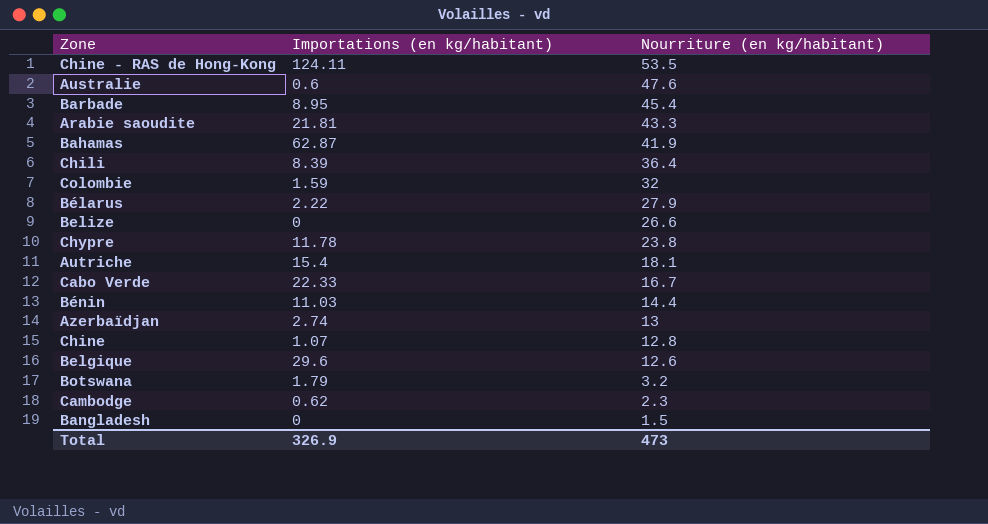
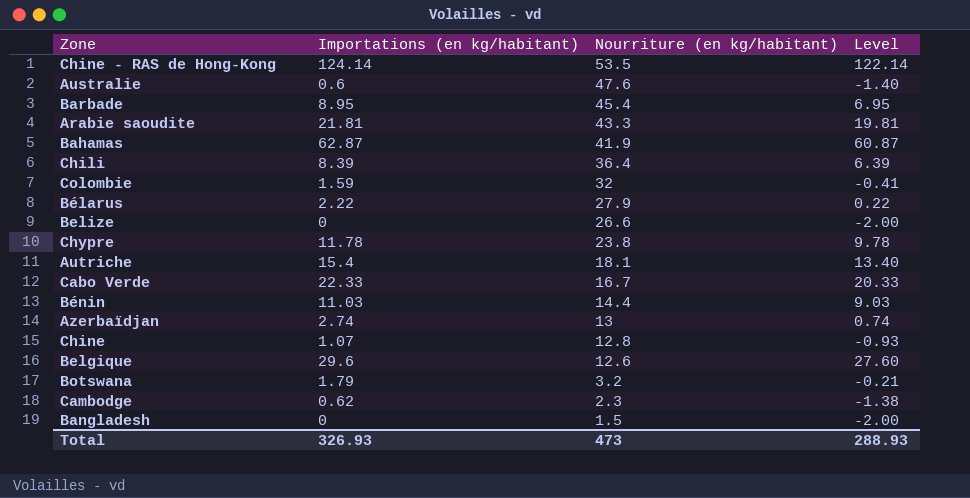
column Level | formula: none -> [Importations (en kg/habitant)] - 2
Chine - RAS de Hong-Kong | Importations (en kg/habitant): 124.11 -> 124.14
Total | Importations (en kg/habitant): 326.9 -> 326.93

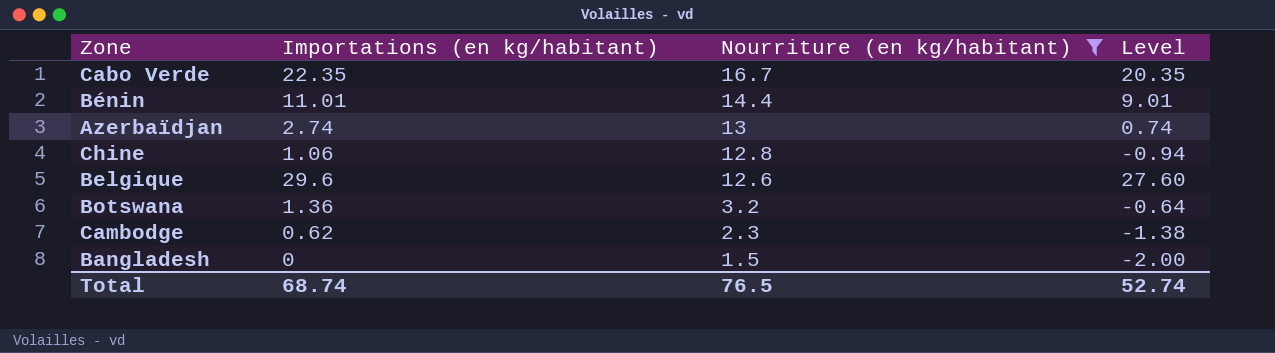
filter: none -> Nourriture (en kg/habitant) <= 16.7
Cabo Verde | Importations (en kg/habitant): 22.33 -> 22.35
Cabo Verde | Level: 20.33 -> 20.35
Bénin | Importations (en kg/habitant): 11.03 -> 11.01
Bénin | Level: 9.03 -> 9.01
Chine | Importations (en kg/habitant): 1.07 -> 1.06
Chine | Level: -0.93 -> -0.94
Botswana | Importations (en kg/habitant): 1.79 -> 1.36
Botswana | Level: -0.21 -> -0.64
Total | Importations (en kg/habitant): 326.93 -> 68.74
Total | Nourriture (en kg/habitant): 473 -> 76.5
Total | Level: 288.93 -> 52.74

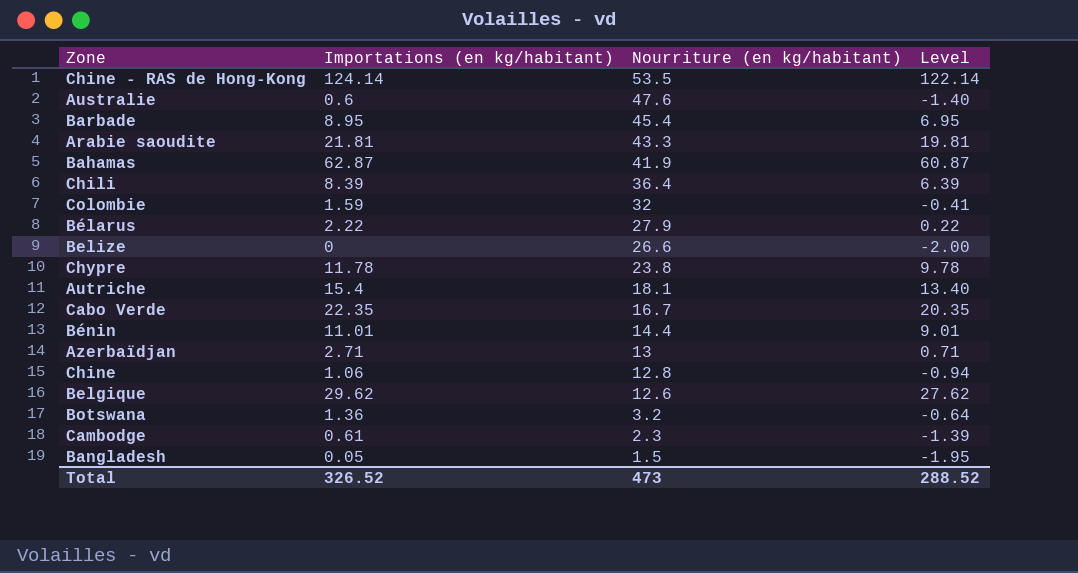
filter: Nourriture (en kg/habitant) <= 16.7 -> none
Azerbaïdjan | Importations (en kg/habitant): 2.74 -> 2.71
Azerbaïdjan | Level: 0.74 -> 0.71
Belgique | Importations (en kg/habitant): 29.6 -> 29.62
Belgique | Level: 27.60 -> 27.62
Cambodge | Importations (en kg/habitant): 0.62 -> 0.61
Cambodge | Level: -1.38 -> -1.39
Bangladesh | Importations (en kg/habitant): 0 -> 0.05
Bangladesh | Level: -2.00 -> -1.95
Total | Importations (en kg/habitant): 68.74 -> 326.52
Total | Nourriture (en kg/habitant): 76.5 -> 473
Total | Level: 52.74 -> 288.52

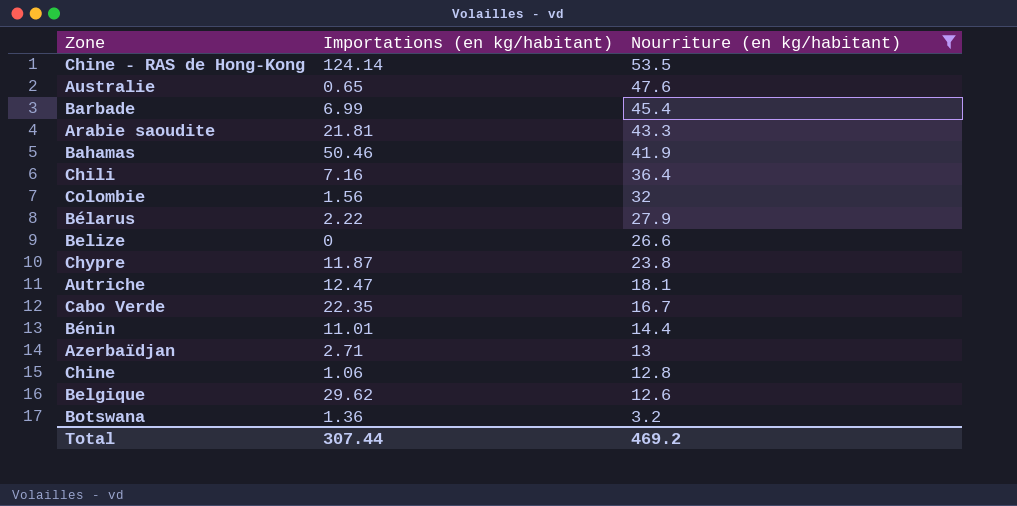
filter: none -> Nourriture (en kg/habitant) >= 3.2
column Level | formula: [Importations (en kg/habitant)] - 2 -> none
Australie | Importations (en kg/habitant): 0.6 -> 0.65
Barbade | Importations (en kg/habitant): 8.95 -> 6.99
Bahamas | Importations (en kg/habitant): 62.87 -> 50.46
Chili | Importations (en kg/habitant): 8.39 -> 7.16
Colombie | Importations (en kg/habitant): 1.59 -> 1.56
Chypre | Importations (en kg/habitant): 11.78 -> 11.87
Autriche | Importations (en kg/habitant): 15.4 -> 12.47
Total | Importations (en kg/habitant): 326.52 -> 307.44
Total | Nourriture (en kg/habitant): 473 -> 469.2

